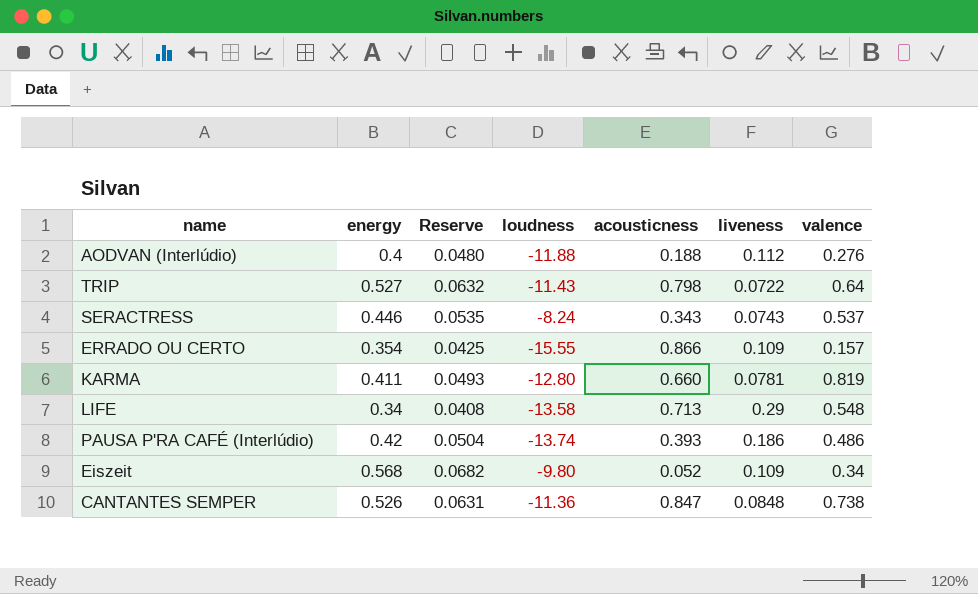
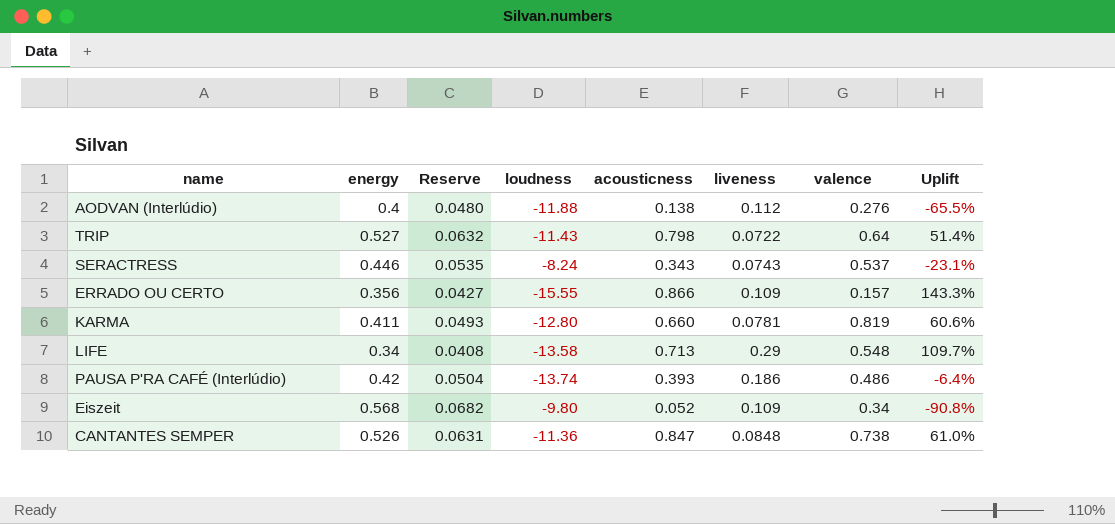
column Uplift | formula: none -> ([acousticness] - [energy]) / [energy]
AODVAN (Interlúdio) | acousticness: 0.188 -> 0.138
ERRADO OU CERTO | energy: 0.354 -> 0.356
ERRADO OU CERTO | Reserve: 0.0425 -> 0.0427

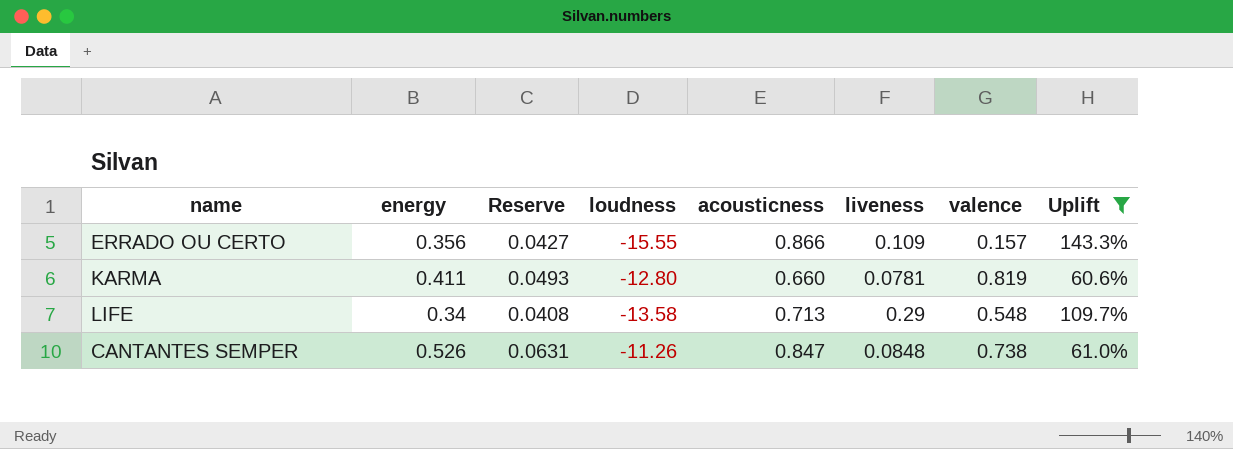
filter: none -> Uplift >= 60.6%
CANTANTES SEMPER | loudness: -11.36 -> -11.26

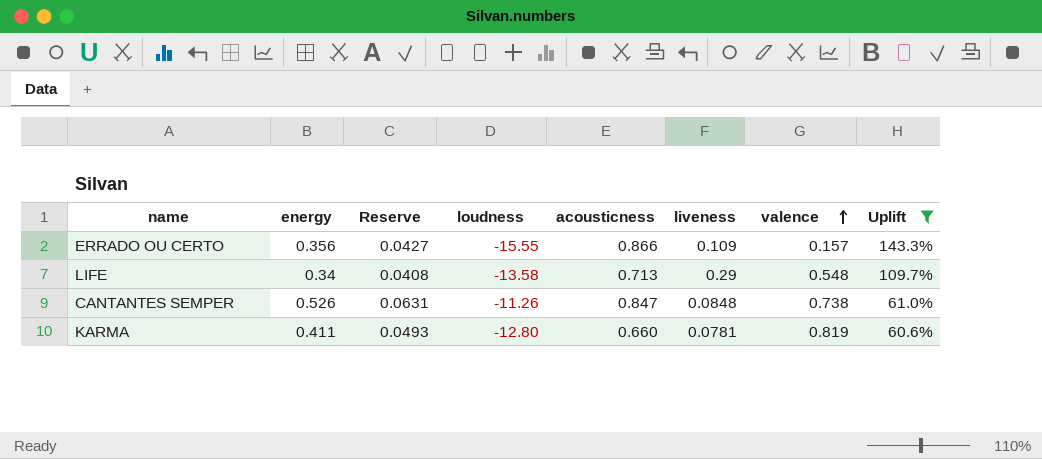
row order: none -> valence ascending

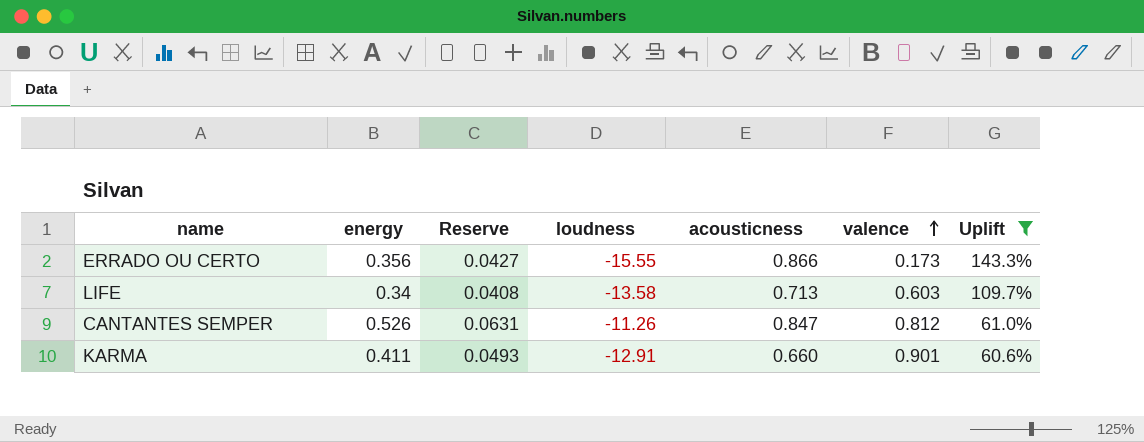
column liveness | position: 6 -> none
ERRADO OU CERTO | valence: 0.157 -> 0.173
LIFE | valence: 0.548 -> 0.603
CANTANTES SEMPER | valence: 0.738 -> 0.812
KARMA | loudness: -12.80 -> -12.91
KARMA | valence: 0.819 -> 0.901

